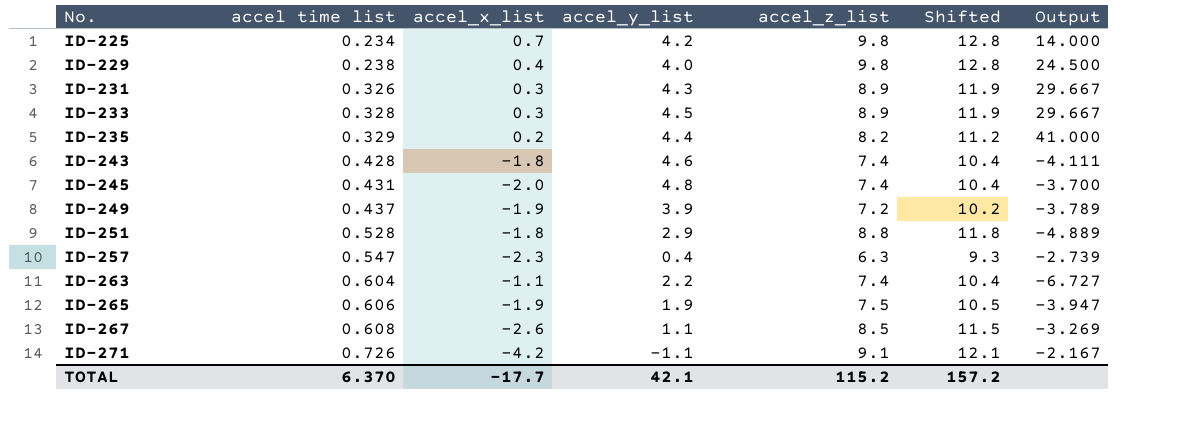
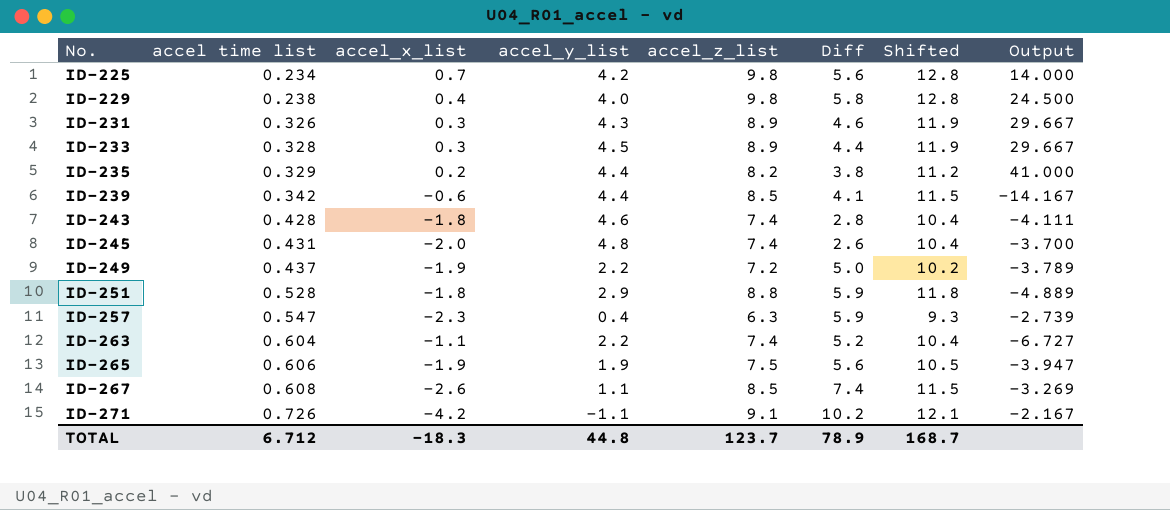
column Diff | formula: none -> [accel_z_list] - [accel_y_list]
row ID-239: none -> 0.342 | -0.6 | 4.4 | 8.5 | 4.1 | 11.5 | -14.167
ID-249 | accel_y_list: 3.9 -> 2.2
TOTAL | accel time list: 6.370 -> 6.712
TOTAL | accel_x_list: -17.7 -> -18.3
TOTAL | accel_y_list: 42.1 -> 44.8
TOTAL | accel_z_list: 115.2 -> 123.7
TOTAL | Shifted: 157.2 -> 168.7

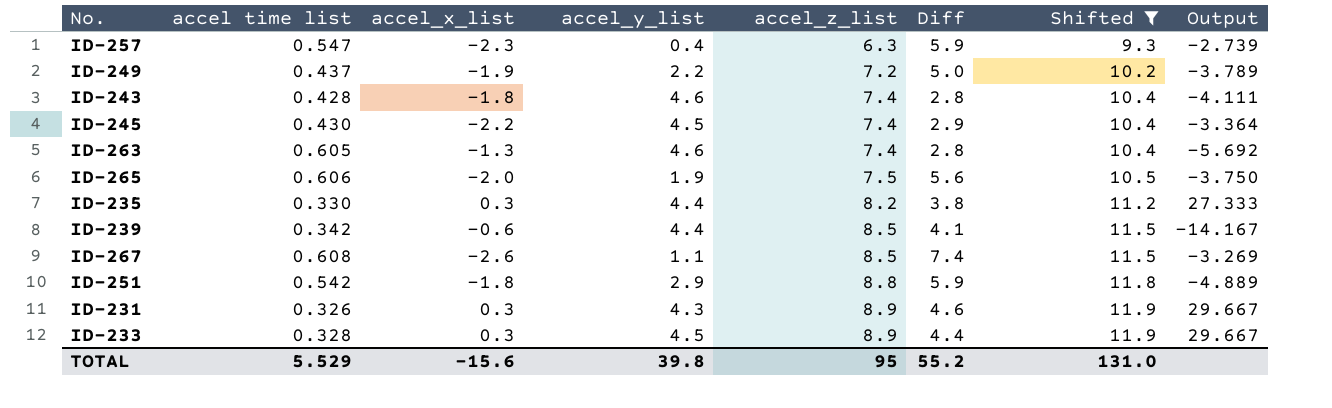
filter: none -> Shifted <= 11.9
row order: No. ascending -> accel_z_list ascending
ID-245 | accel time list: 0.431 -> 0.430
ID-245 | accel_x_list: -2.0 -> -2.2
ID-245 | accel_y_list: 4.8 -> 4.5
ID-245 | Diff: 2.6 -> 2.9
ID-245 | Output: -3.700 -> -3.364
ID-263 | accel time list: 0.604 -> 0.605
ID-263 | accel_x_list: -1.1 -> -1.3
ID-263 | accel_y_list: 2.2 -> 4.6
ID-263 | Diff: 5.2 -> 2.8
ID-263 | Output: -6.727 -> -5.692
ID-265 | accel_x_list: -1.9 -> -2.0
ID-265 | Output: -3.947 -> -3.750
ID-235 | accel time list: 0.329 -> 0.330
ID-235 | accel_x_list: 0.2 -> 0.3
ID-235 | Output: 41.000 -> 27.333
ID-251 | accel time list: 0.528 -> 0.542
TOTAL | accel time list: 6.712 -> 5.529
TOTAL | accel_x_list: -18.3 -> -15.6
TOTAL | accel_y_list: 44.8 -> 39.8
TOTAL | accel_z_list: 123.7 -> 95
TOTAL | Diff: 78.9 -> 55.2
TOTAL | Shifted: 168.7 -> 131.0

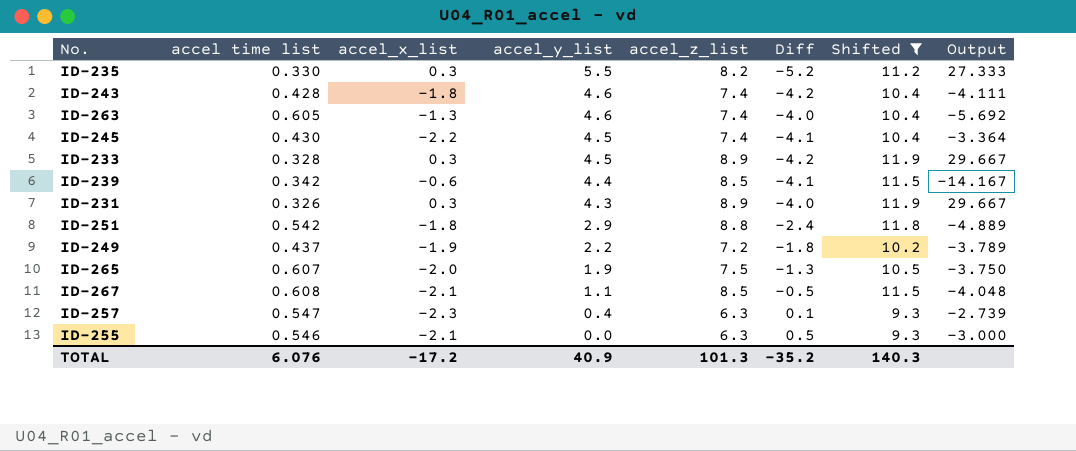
row order: accel_z_list ascending -> accel_y_list descending
column Diff | formula: [accel_z_list] - [accel_y_list] -> [accel time list] - [accel_y_list]
ID-235 | accel_y_list: 4.4 -> 5.5
ID-265 | accel time list: 0.606 -> 0.607
ID-267 | accel_x_list: -2.6 -> -2.1
ID-267 | Output: -3.269 -> -4.048
row ID-255: none -> 0.546 | -2.1 | 0.0 | 6.3 | 0.5 | 9.3 | -3.000
TOTAL | accel time list: 5.529 -> 6.076
TOTAL | accel_x_list: -15.6 -> -17.2
TOTAL | accel_y_list: 39.8 -> 40.9
TOTAL | accel_z_list: 95 -> 101.3
TOTAL | Diff: 55.2 -> -35.2
TOTAL | Shifted: 131.0 -> 140.3

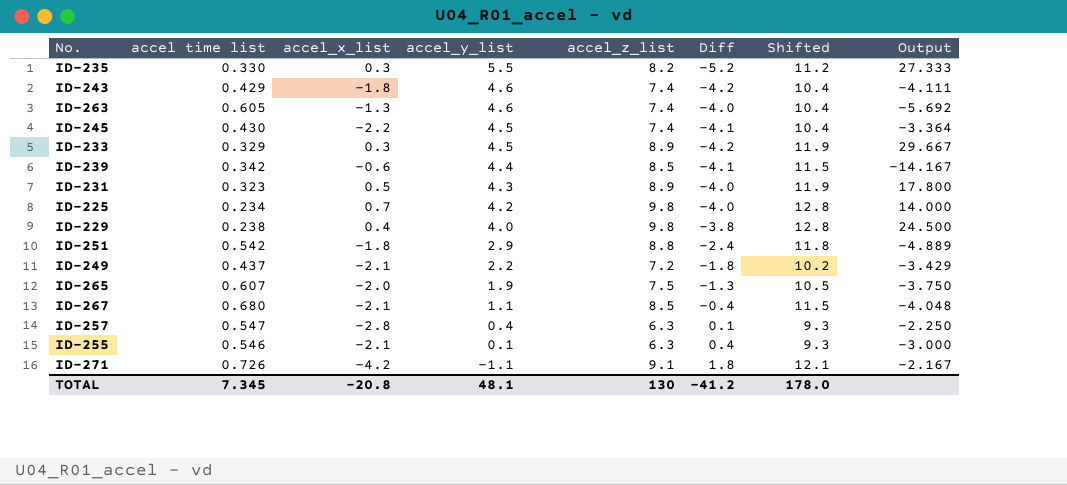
filter: Shifted <= 11.9 -> none
ID-243 | accel time list: 0.428 -> 0.429
ID-233 | accel time list: 0.328 -> 0.329
ID-231 | accel time list: 0.326 -> 0.323
ID-231 | accel_x_list: 0.3 -> 0.5
ID-231 | Output: 29.667 -> 17.800
ID-249 | accel_x_list: -1.9 -> -2.1
ID-249 | Output: -3.789 -> -3.429
ID-267 | accel time list: 0.608 -> 0.680
ID-267 | Diff: -0.5 -> -0.4
ID-257 | accel_x_list: -2.3 -> -2.8
ID-257 | Output: -2.739 -> -2.250
ID-255 | accel_y_list: 0.0 -> 0.1
ID-255 | Diff: 0.5 -> 0.4
TOTAL | accel time list: 6.076 -> 7.345
TOTAL | accel_x_list: -17.2 -> -20.8
TOTAL | accel_y_list: 40.9 -> 48.1
TOTAL | accel_z_list: 101.3 -> 130
TOTAL | Diff: -35.2 -> -41.2
TOTAL | Shifted: 140.3 -> 178.0

